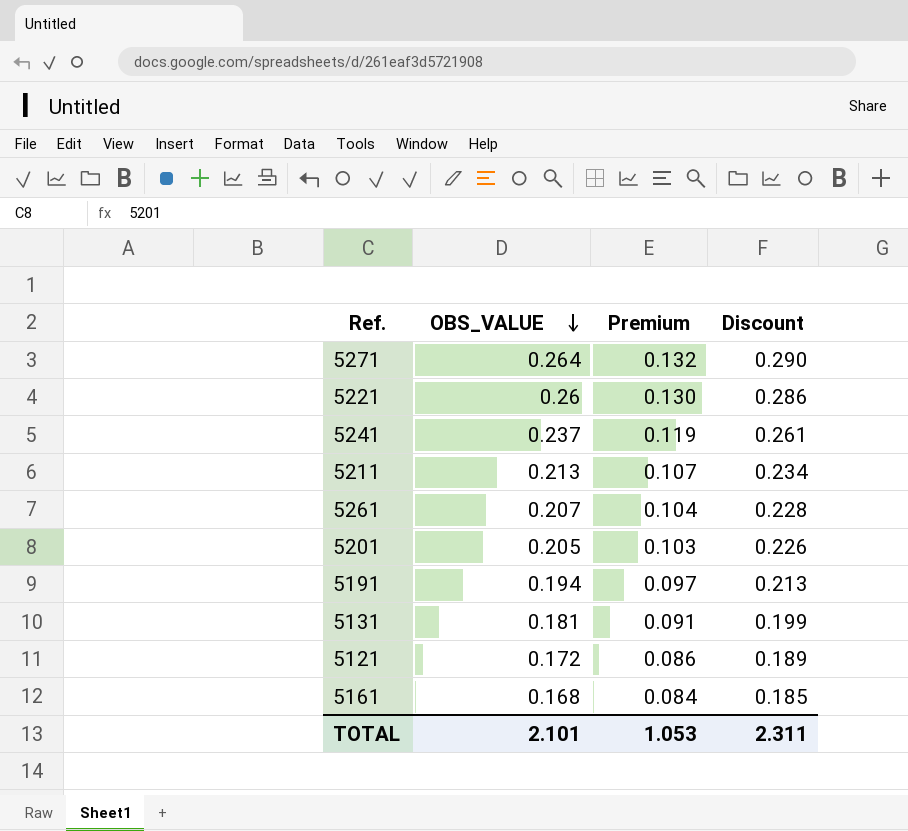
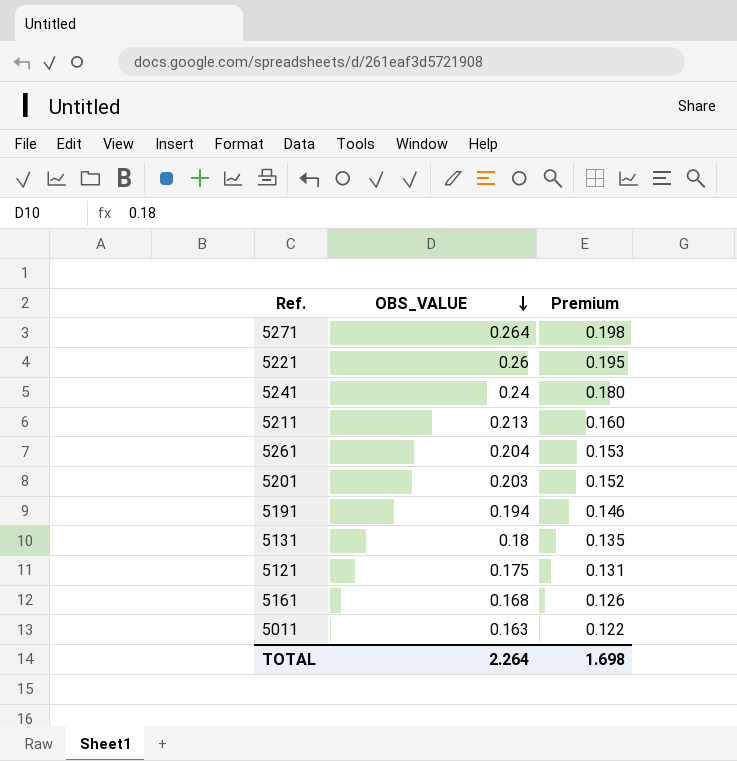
column Discount | formula: [OBS_VALUE] * 1.1 -> none
column Premium | formula: [OBS_VALUE] * 0.5 -> [OBS_VALUE] * 0.75
5241 | OBS_VALUE: 0.237 -> 0.24
5261 | OBS_VALUE: 0.207 -> 0.204
5201 | OBS_VALUE: 0.205 -> 0.203
5131 | OBS_VALUE: 0.181 -> 0.18
5121 | OBS_VALUE: 0.172 -> 0.175
row 5011: none -> 0.163 | 0.122
TOTAL | OBS_VALUE: 2.101 -> 2.264
TOTAL | Premium: 1.053 -> 1.698

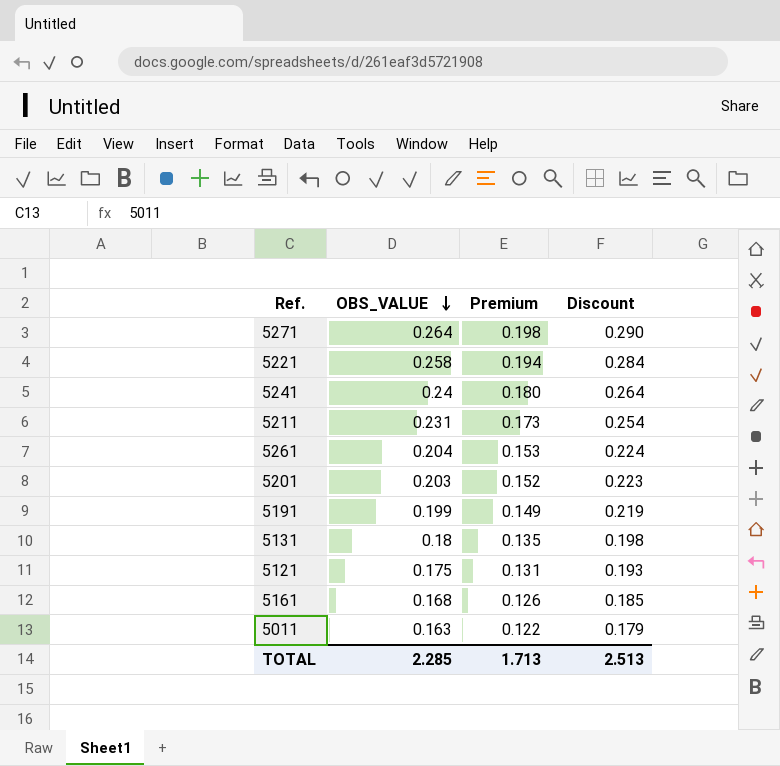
column Discount | formula: none -> [OBS_VALUE] * 1.1
5221 | OBS_VALUE: 0.26 -> 0.258
5221 | Premium: 0.195 -> 0.194
5211 | OBS_VALUE: 0.213 -> 0.231
5211 | Premium: 0.160 -> 0.173
5191 | OBS_VALUE: 0.194 -> 0.199
5191 | Premium: 0.146 -> 0.149
TOTAL | OBS_VALUE: 2.264 -> 2.285
TOTAL | Premium: 1.698 -> 1.713

